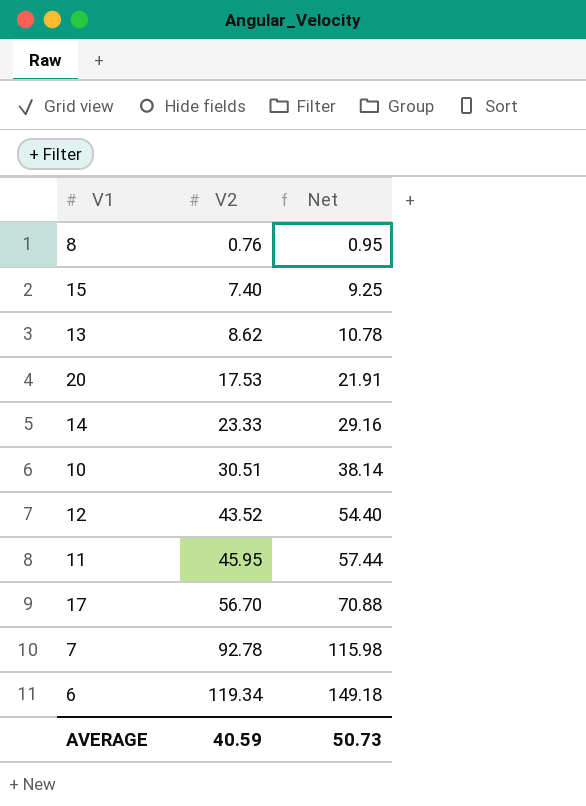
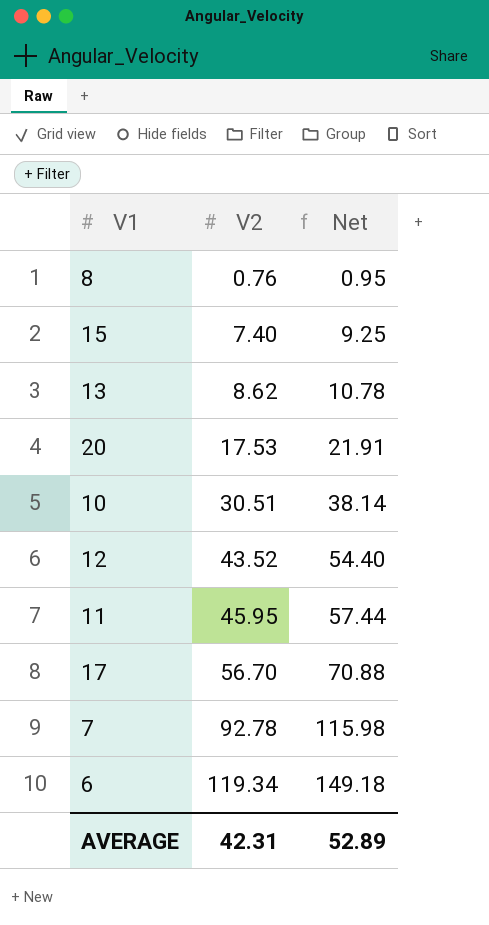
row 14: 23.33 | 29.16 -> none
AVERAGE | V2: 40.59 -> 42.31
AVERAGE | Net: 50.73 -> 52.89

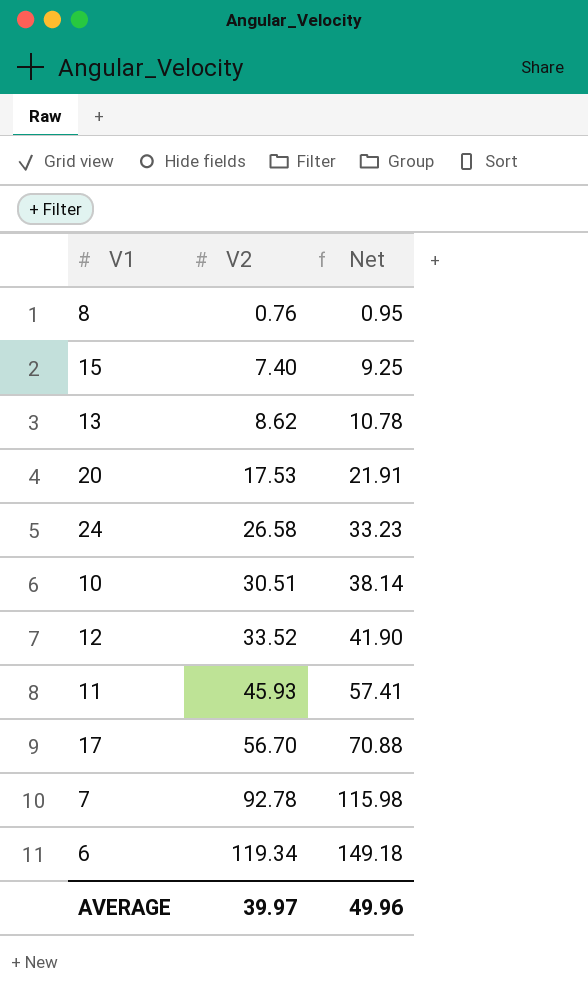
row 24: none -> 26.58 | 33.23
12 | V2: 43.52 -> 33.52
12 | Net: 54.40 -> 41.90
11 | V2: 45.95 -> 45.93
11 | Net: 57.44 -> 57.41
AVERAGE | V2: 42.31 -> 39.97
AVERAGE | Net: 52.89 -> 49.96

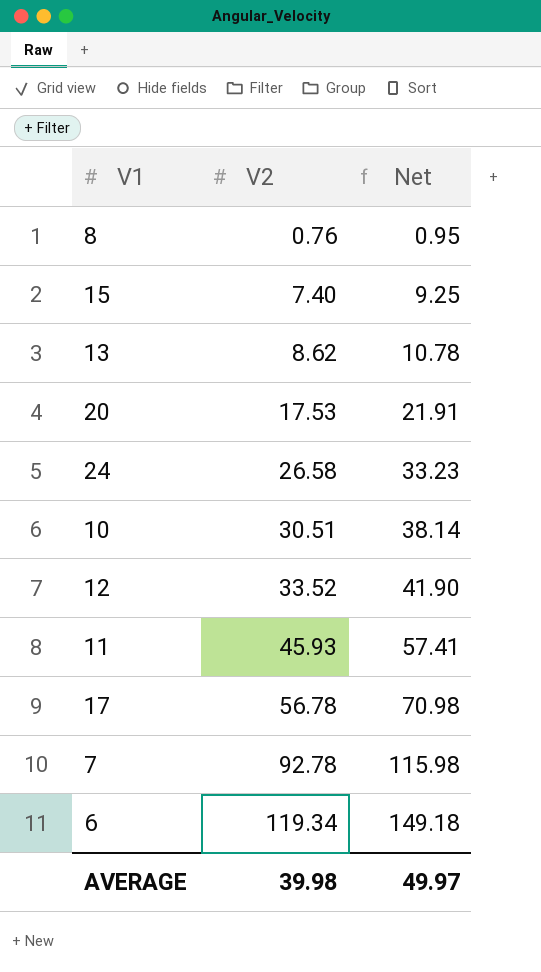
17 | V2: 56.70 -> 56.78
17 | Net: 70.88 -> 70.98
AVERAGE | V2: 39.97 -> 39.98
AVERAGE | Net: 49.96 -> 49.97

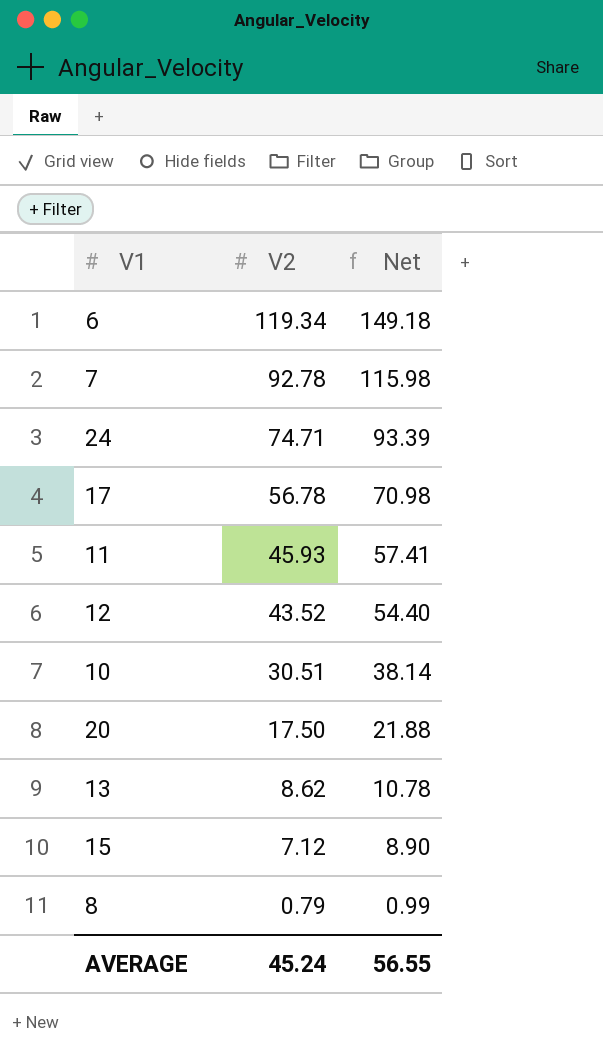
row order: V2 ascending -> V2 descending
24 | V2: 26.58 -> 74.71
24 | Net: 33.23 -> 93.39
12 | V2: 33.52 -> 43.52
12 | Net: 41.90 -> 54.40
20 | V2: 17.53 -> 17.50
20 | Net: 21.91 -> 21.88
15 | V2: 7.40 -> 7.12
15 | Net: 9.25 -> 8.90
8 | V2: 0.76 -> 0.79
8 | Net: 0.95 -> 0.99
AVERAGE | V2: 39.98 -> 45.24
AVERAGE | Net: 49.97 -> 56.55

